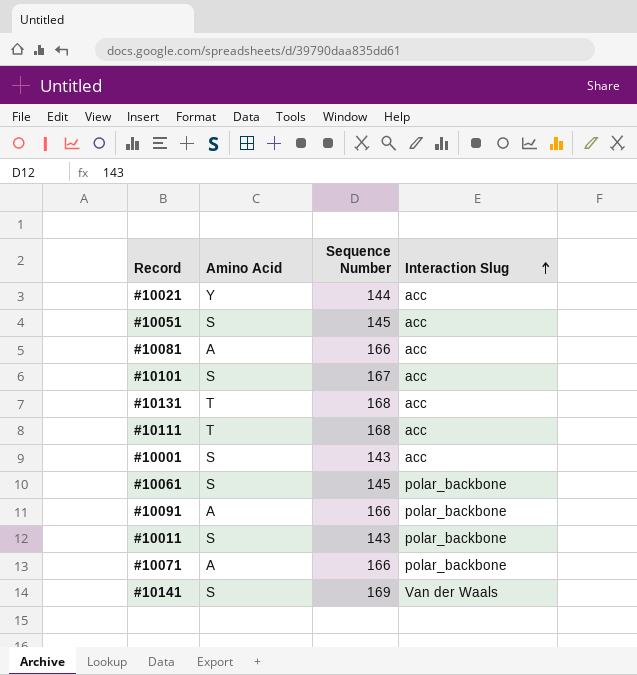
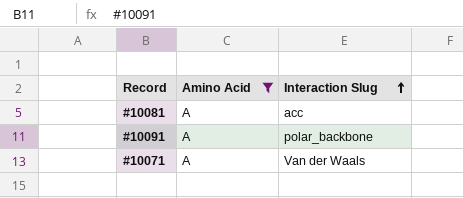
filter: none -> Amino Acid = A
column Sequence Number | position: 3 -> none
#10071 | Interaction Slug: polar_backbone -> Van der Waals

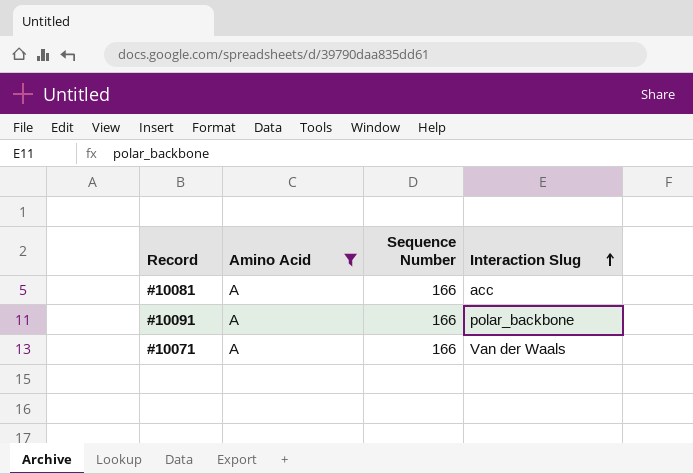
column Sequence Number | position: none -> 3

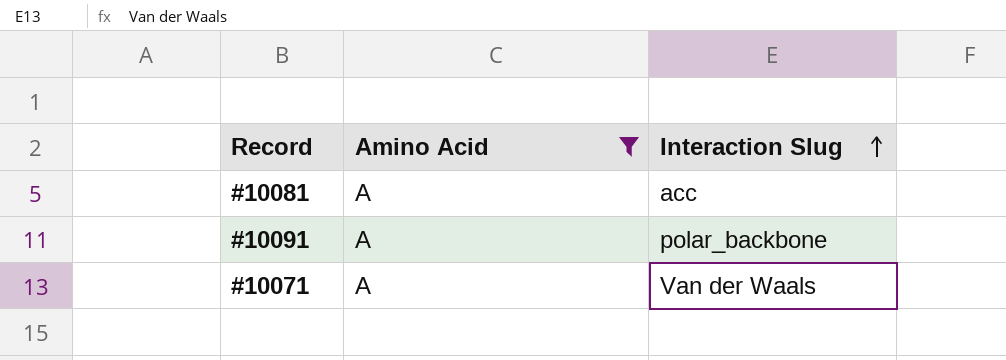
column Sequence Number | position: 3 -> none

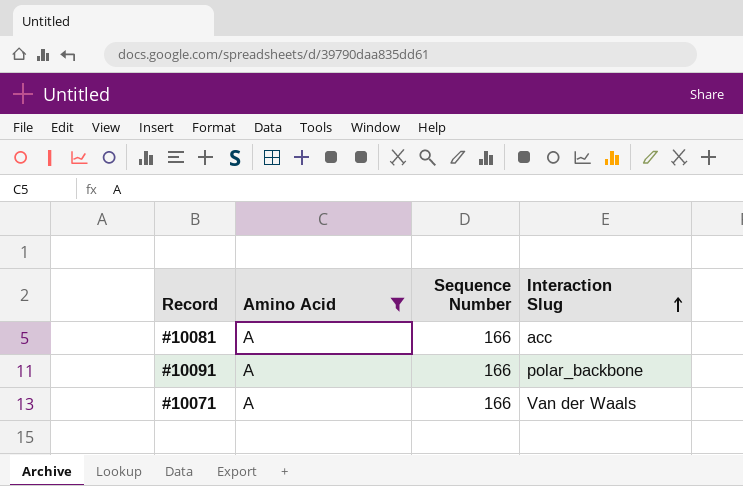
column Sequence Number | position: none -> 3

